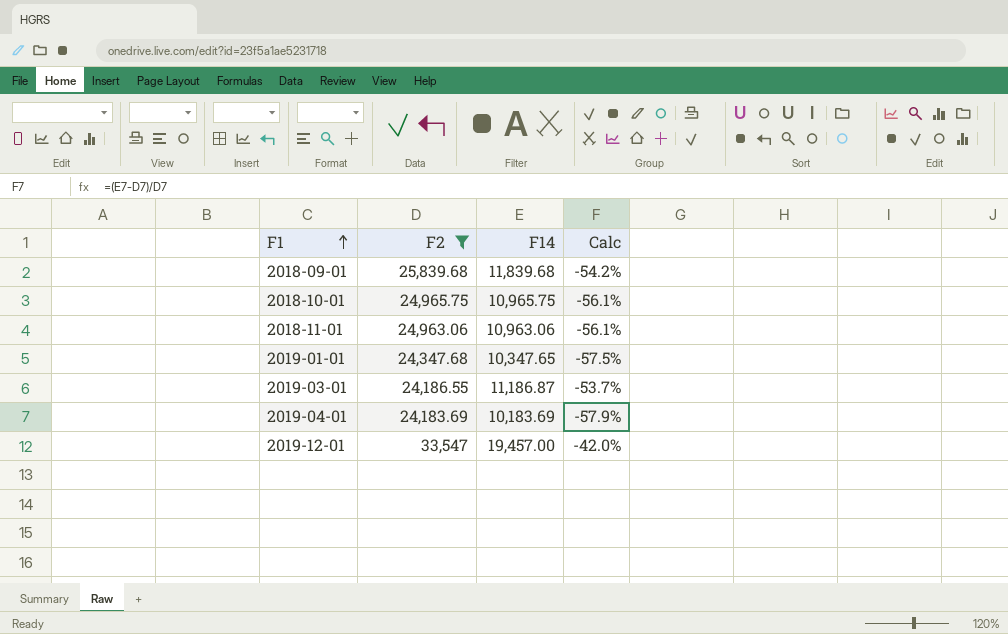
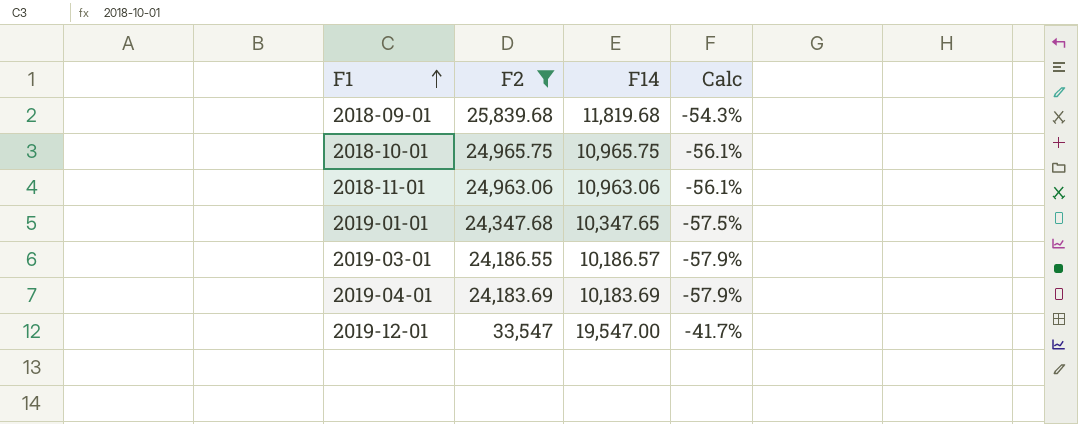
2018-09-01 | F14: 11,839.68 -> 11,819.68
2018-09-01 | Calc: -54.2% -> -54.3%
2019-03-01 | F14: 11,186.87 -> 10,186.57
2019-03-01 | Calc: -53.7% -> -57.9%
2019-12-01 | F14: 19,457.00 -> 19,547.00
2019-12-01 | Calc: -42.0% -> -41.7%

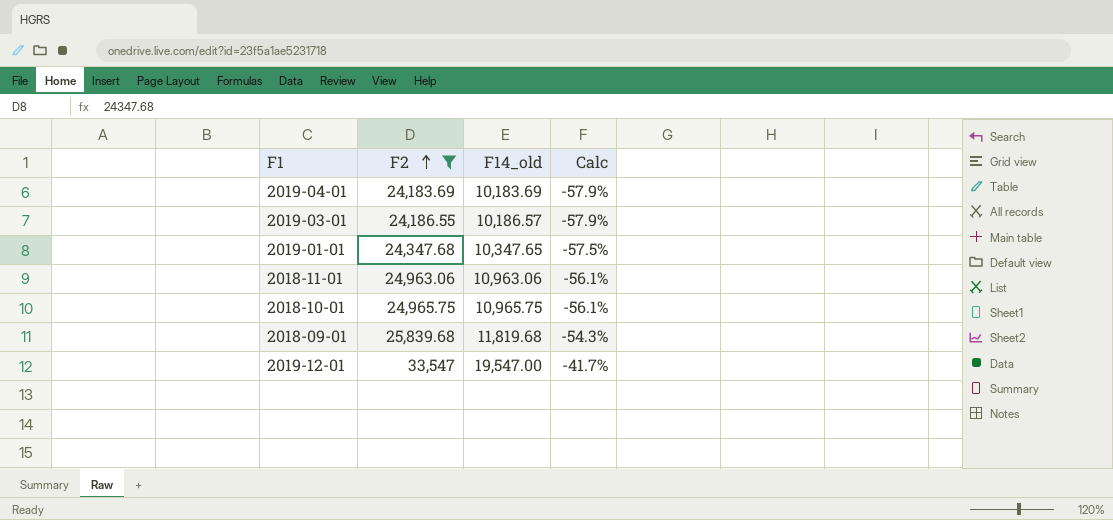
row order: F1 ascending -> F2 ascending
column name: F14 -> F14_old

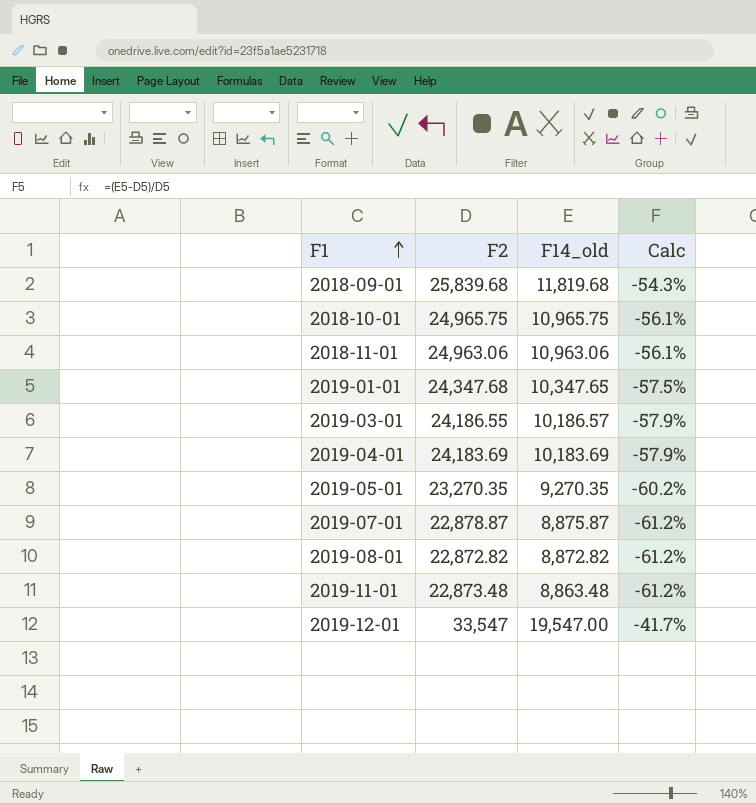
filter: F2 >= 24,183.69 -> none
row order: F2 ascending -> F1 ascending

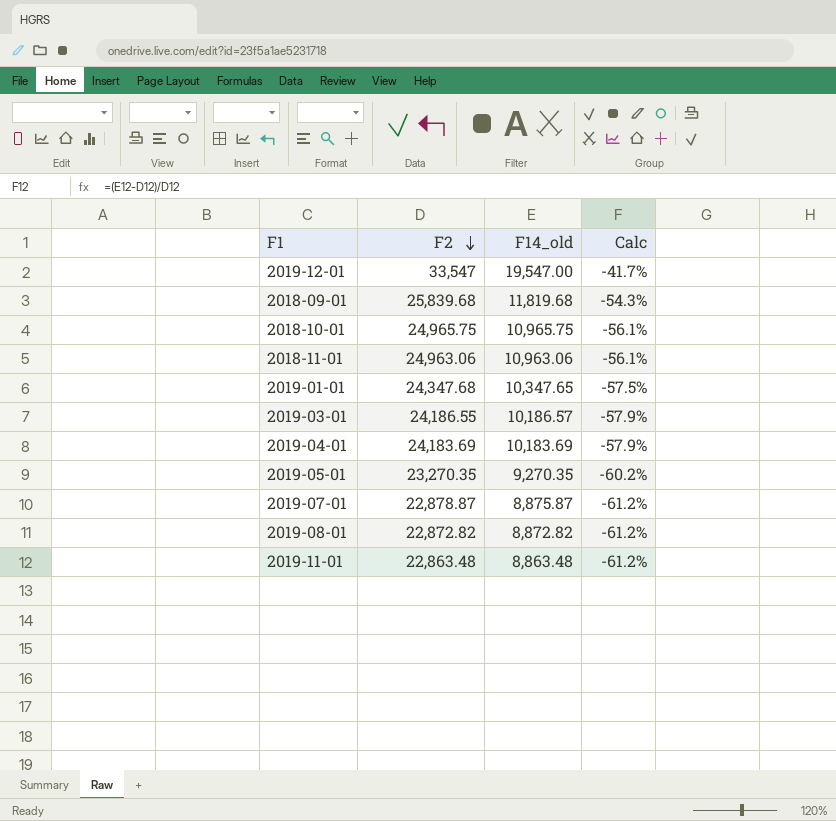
row order: F1 ascending -> F2 descending
2019-11-01 | F2: 22,873.48 -> 22,863.48

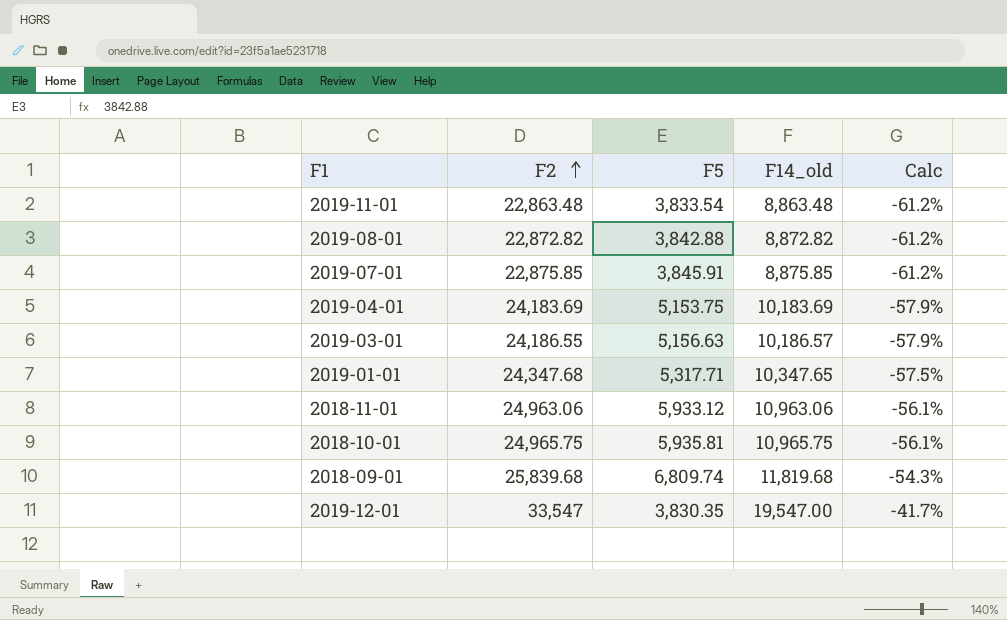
row order: F2 descending -> F2 ascending
column F5 | position: none -> 3
row 2019-05-01: 23,270.35 | 9,270.35 | -60.2% -> none
2019-07-01 | F2: 22,878.87 -> 22,875.85
2019-07-01 | F14_old: 8,875.87 -> 8,875.85

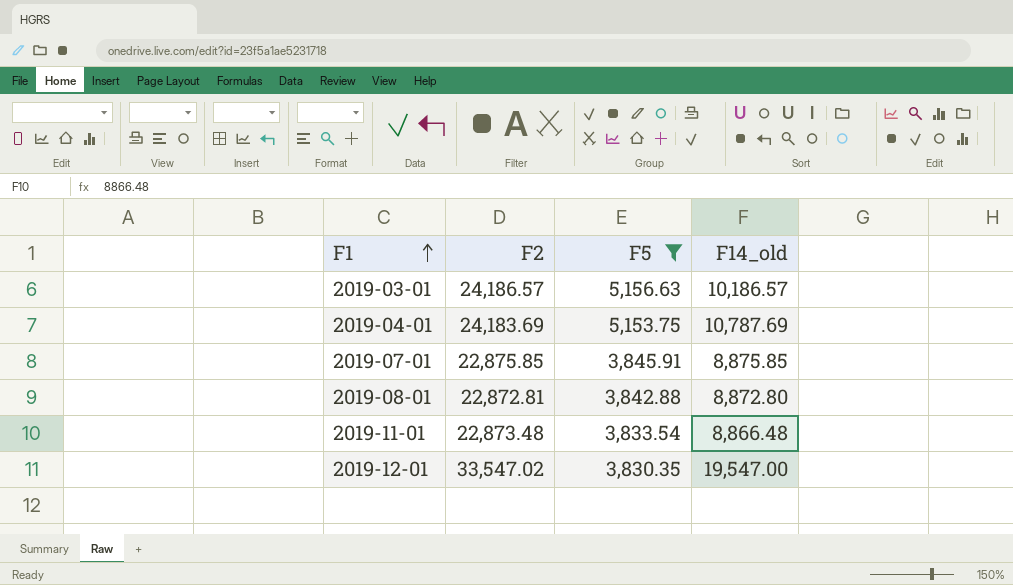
filter: none -> F5 <= 5,156.63
row order: F2 ascending -> F1 ascending
column Calc | formula: ([F14_old] - [F2]) / [F2] -> none
2019-03-01 | F2: 24,186.55 -> 24,186.57
2019-04-01 | F14_old: 10,183.69 -> 10,787.69
2019-08-01 | F2: 22,872.82 -> 22,872.81
2019-08-01 | F14_old: 8,872.82 -> 8,872.80
2019-11-01 | F2: 22,863.48 -> 22,873.48
2019-11-01 | F14_old: 8,863.48 -> 8,866.48
2019-12-01 | F2: 33,547 -> 33,547.02

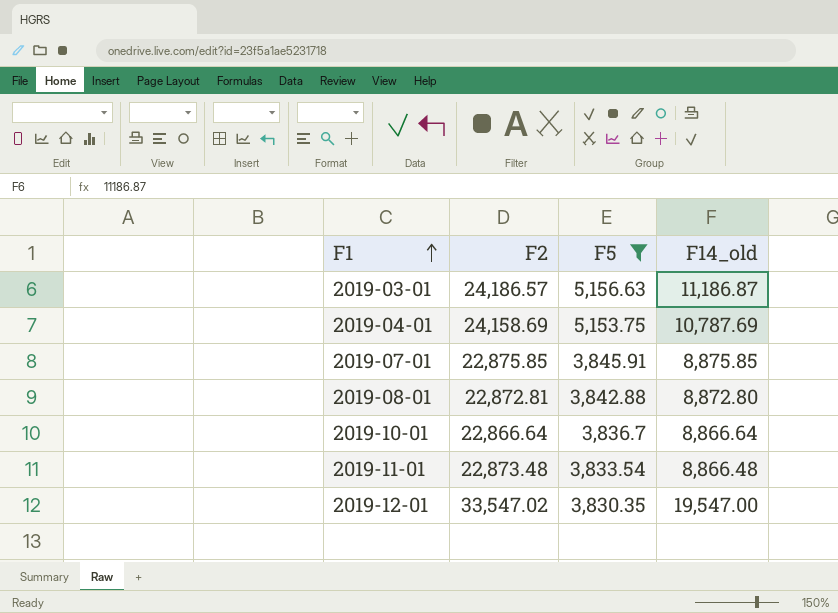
2019-03-01 | F14_old: 10,186.57 -> 11,186.87
2019-04-01 | F2: 24,183.69 -> 24,158.69
row 2019-10-01: none -> 22,866.64 | 3,836.7 | 8,866.64

